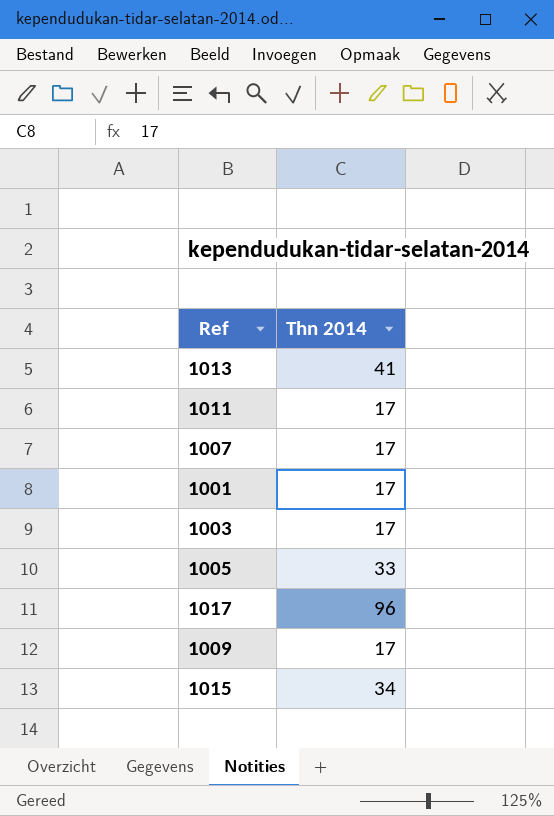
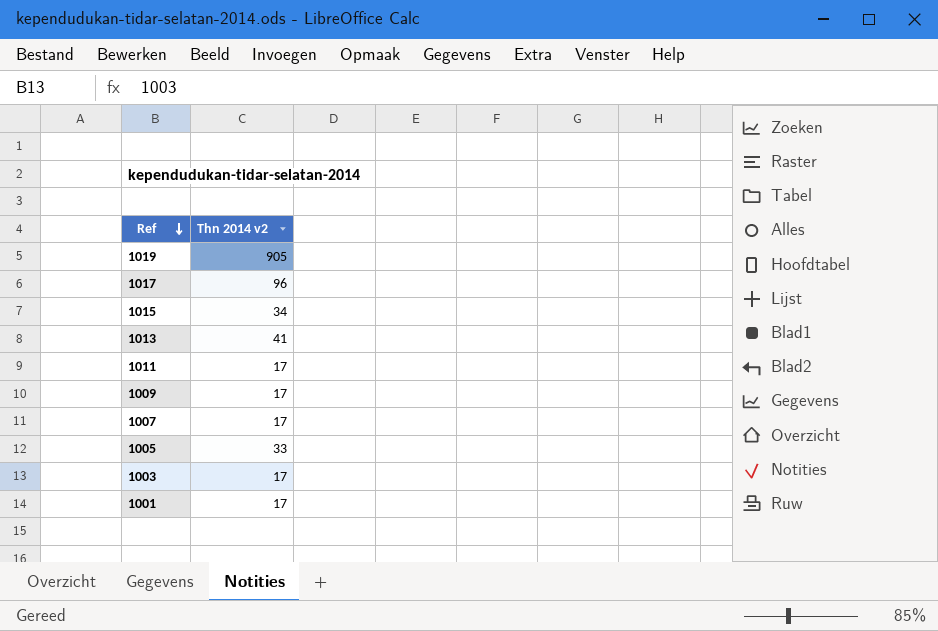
row order: none -> Ref descending
column name: Thn 2014 -> Thn 2014 v2
row 1019: none -> 905

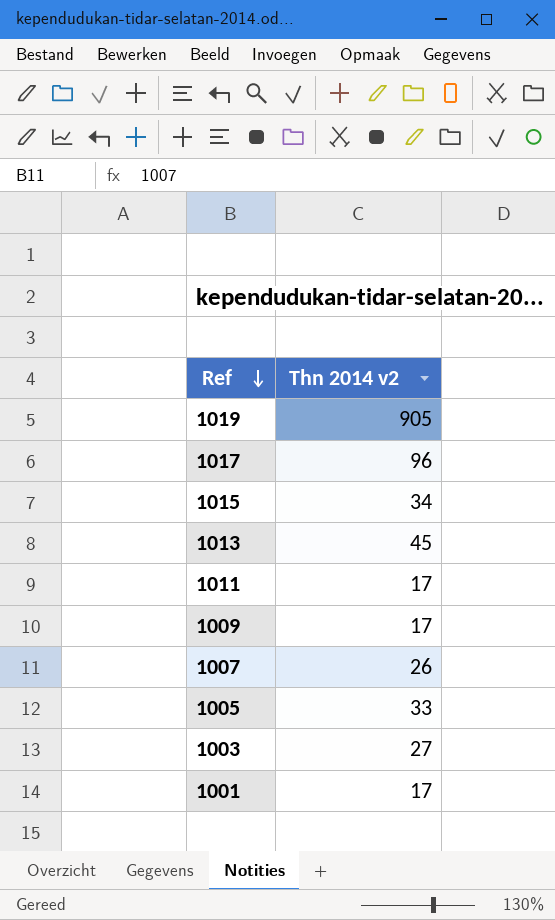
1013 | Thn 2014 v2: 41 -> 45
1007 | Thn 2014 v2: 17 -> 26
1003 | Thn 2014 v2: 17 -> 27

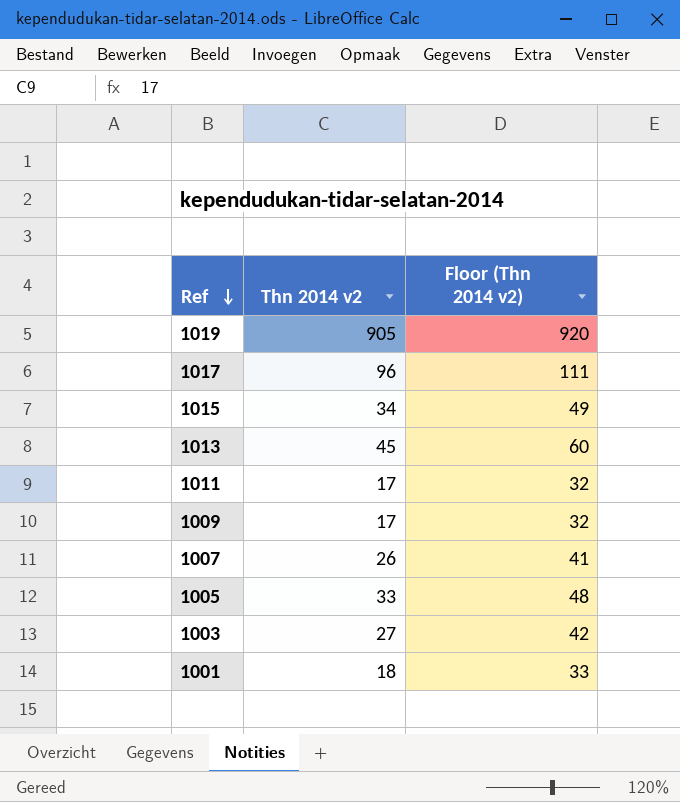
column Floor (Thn 2014 v2) | formula: none -> [Thn 2014 v2] + 15
1001 | Thn 2014 v2: 17 -> 18

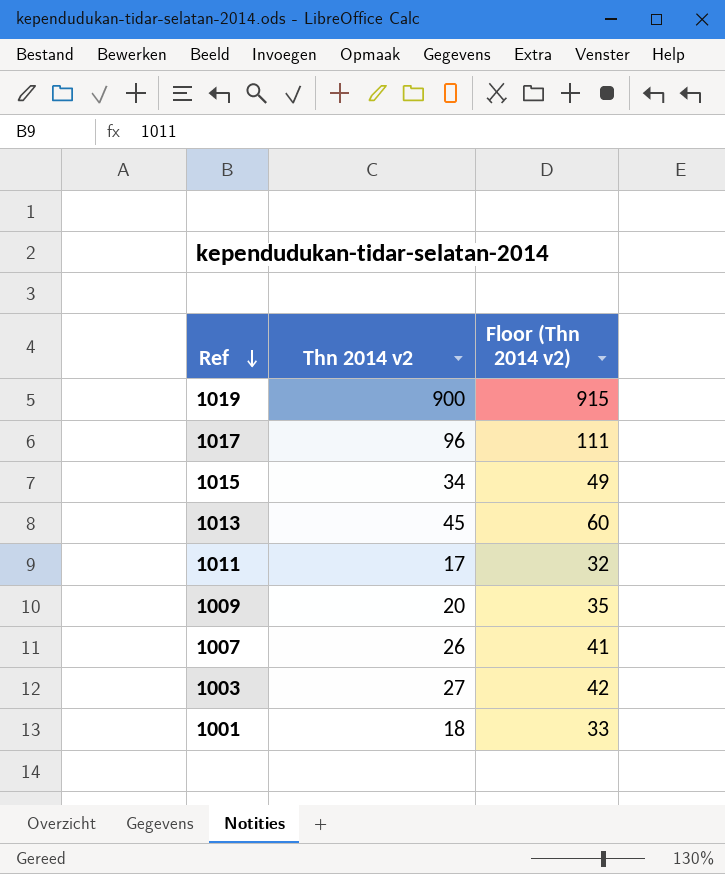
row 1005: 33 | 48 -> none
1019 | Thn 2014 v2: 905 -> 900
1019 | Floor (Thn 2014 v2): 920 -> 915
1009 | Thn 2014 v2: 17 -> 20
1009 | Floor (Thn 2014 v2): 32 -> 35

